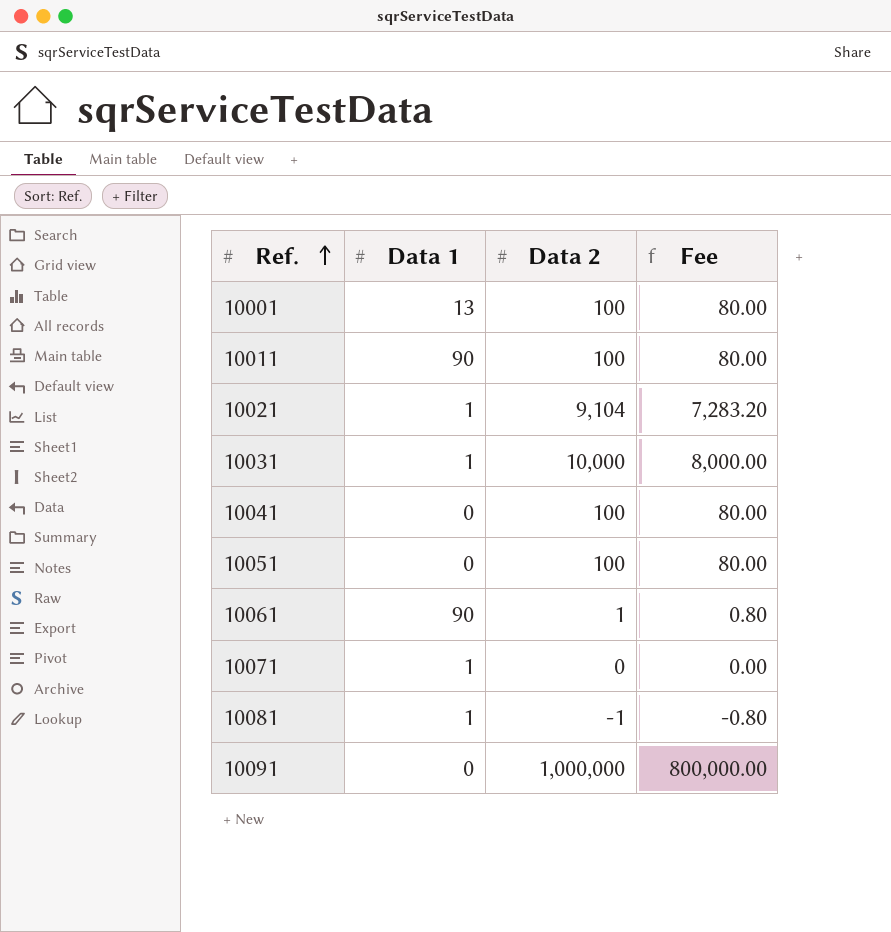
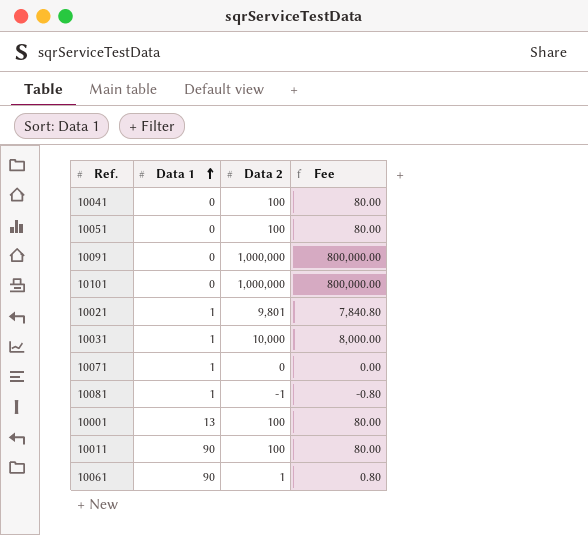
row order: Ref. ascending -> Data 1 ascending
row 10101: none -> 0 | 1,000,000 | 800,000.00
10021 | Data 2: 9,104 -> 9,801
10021 | Fee: 7,283.20 -> 7,840.80

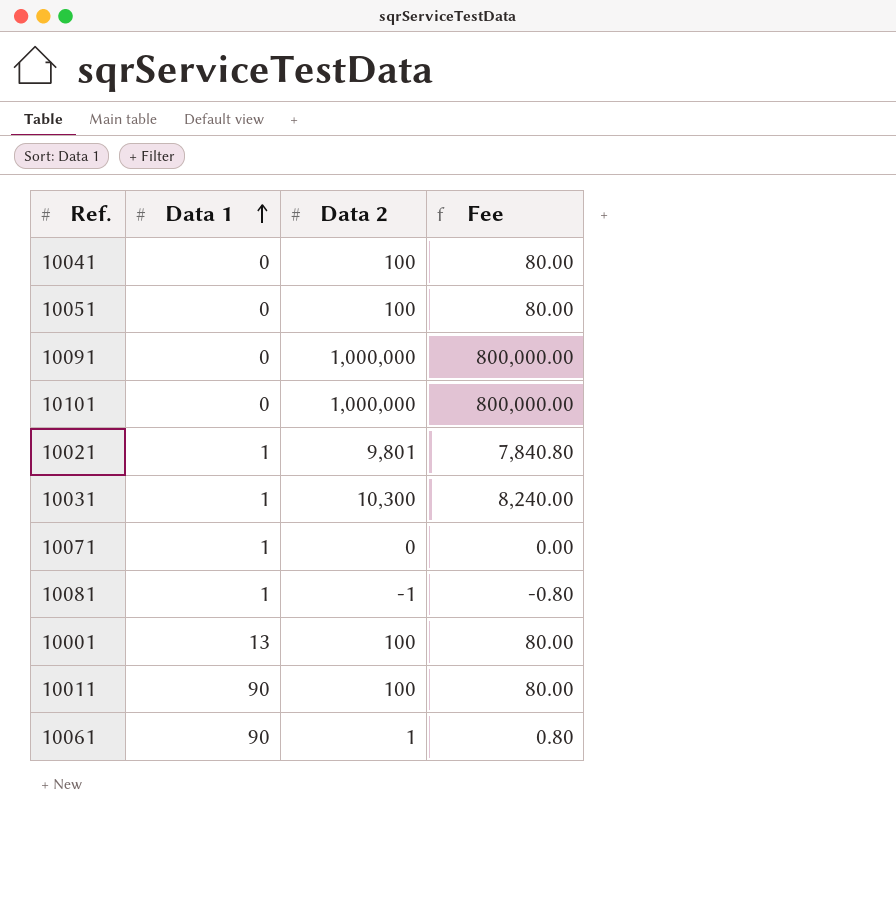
10031 | Data 2: 10,000 -> 10,300
10031 | Fee: 8,000.00 -> 8,240.00

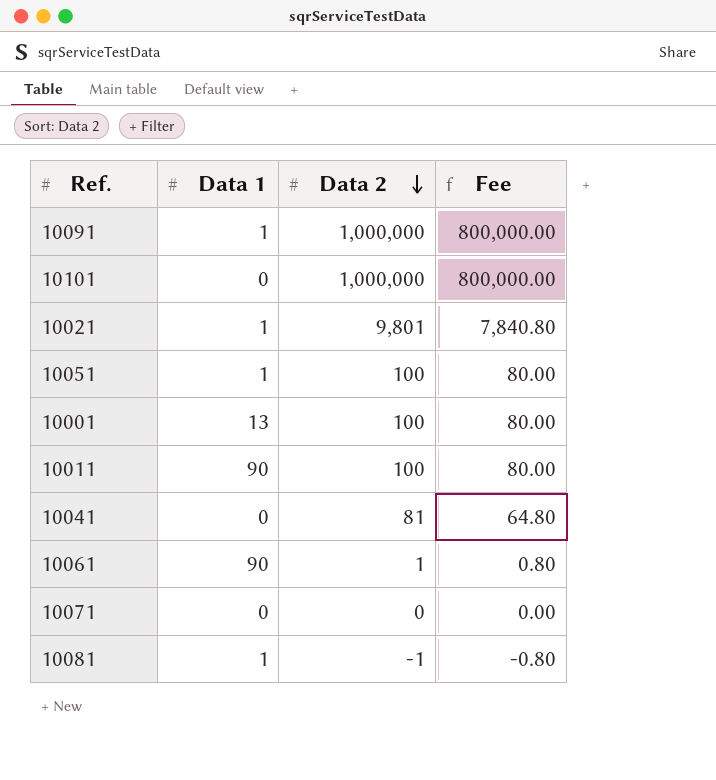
row order: Data 1 ascending -> Data 2 descending
row 10031: 1 | 10,300 | 8,240.00 -> none
10091 | Data 1: 0 -> 1
10051 | Data 1: 0 -> 1
10041 | Data 2: 100 -> 81
10041 | Fee: 80.00 -> 64.80
10071 | Data 1: 1 -> 0

